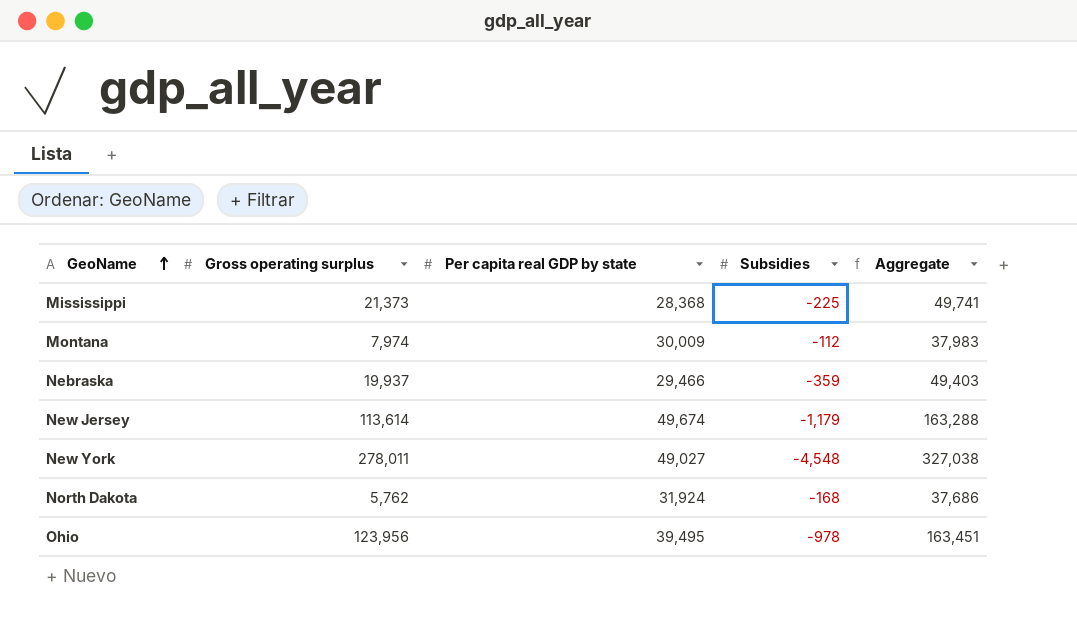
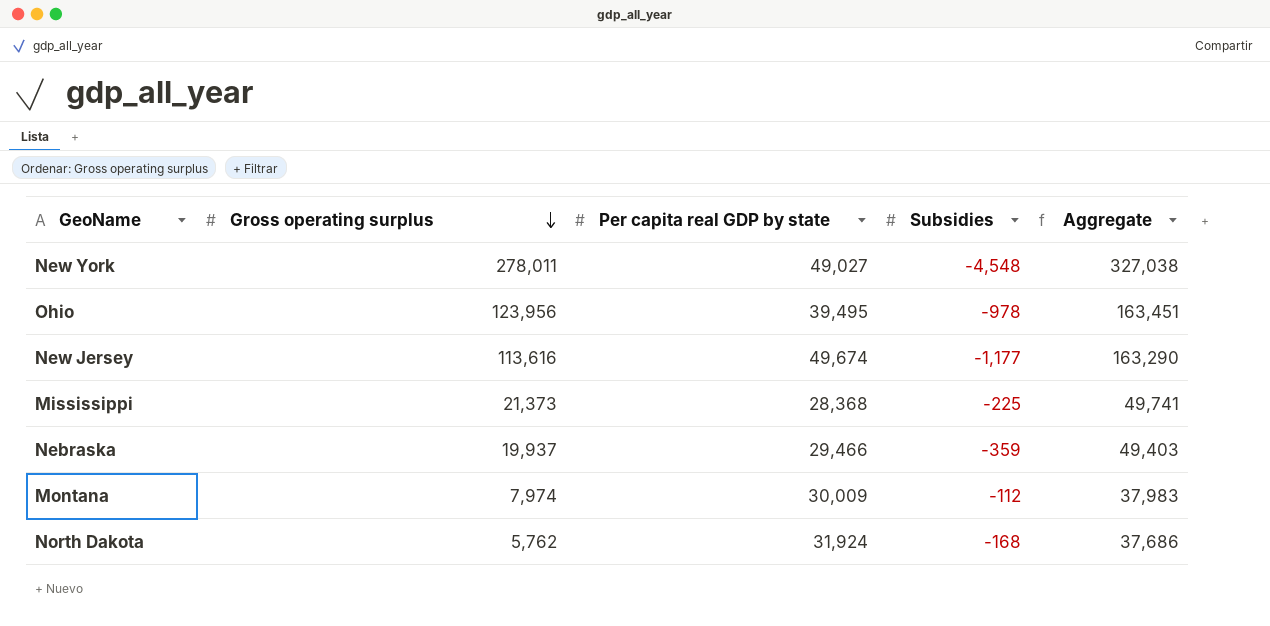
row order: GeoName ascending -> Gross operating surplus descending
New Jersey | Gross operating surplus: 113,614 -> 113,616
New Jersey | Subsidies: -1,179 -> -1,177
New Jersey | Aggregate: 163,288 -> 163,290

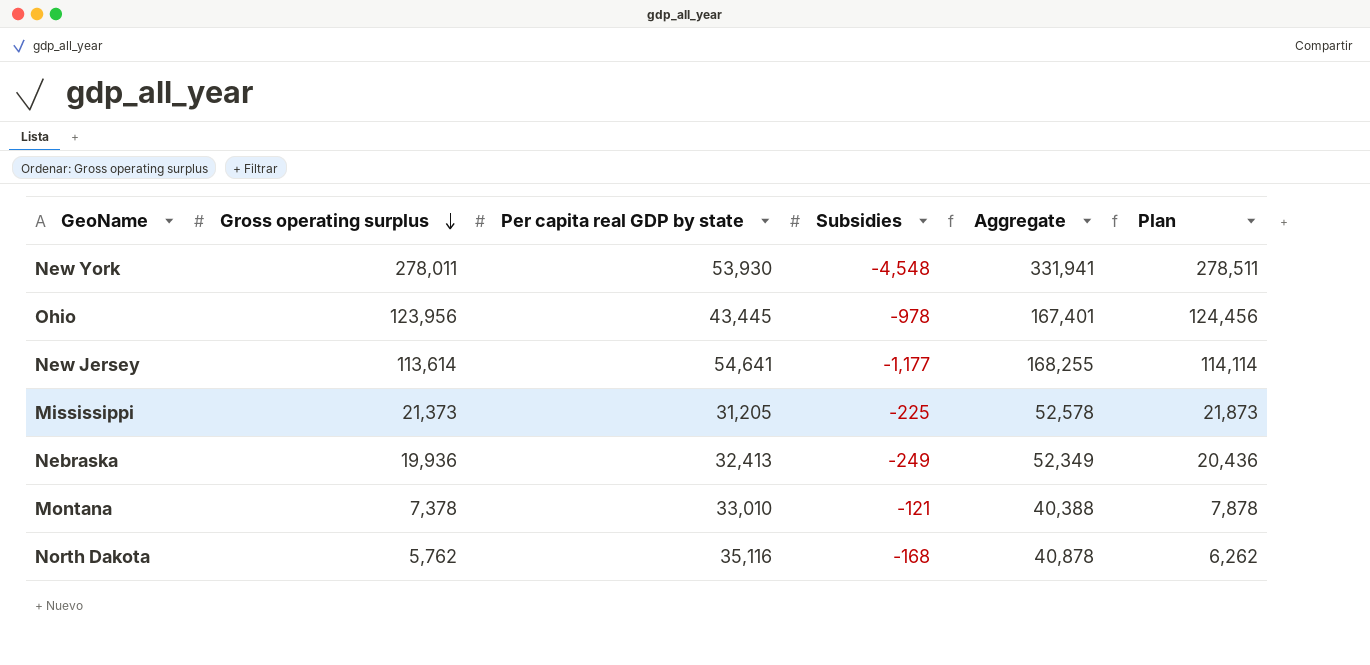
column Plan | formula: none -> [Gross operating surplus] + 500
New York | Per capita real GDP by state: 49,027 -> 53,930
New York | Aggregate: 327,038 -> 331,941
Ohio | Per capita real GDP by state: 39,495 -> 43,445
Ohio | Aggregate: 163,451 -> 167,401
New Jersey | Gross operating surplus: 113,616 -> 113,614
New Jersey | Per capita real GDP by state: 49,674 -> 54,641
New Jersey | Aggregate: 163,290 -> 168,255
Mississippi | Per capita real GDP by state: 28,368 -> 31,205
Mississippi | Aggregate: 49,741 -> 52,578
Nebraska | Gross operating surplus: 19,937 -> 19,936
Nebraska | Per capita real GDP by state: 29,466 -> 32,413
Nebraska | Subsidies: -359 -> -249
Nebraska | Aggregate: 49,403 -> 52,349
Montana | Gross operating surplus: 7,974 -> 7,378
Montana | Per capita real GDP by state: 30,009 -> 33,010
Montana | Subsidies: -112 -> -121
Montana | Aggregate: 37,983 -> 40,388
North Dakota | Per capita real GDP by state: 31,924 -> 35,116
North Dakota | Aggregate: 37,686 -> 40,878

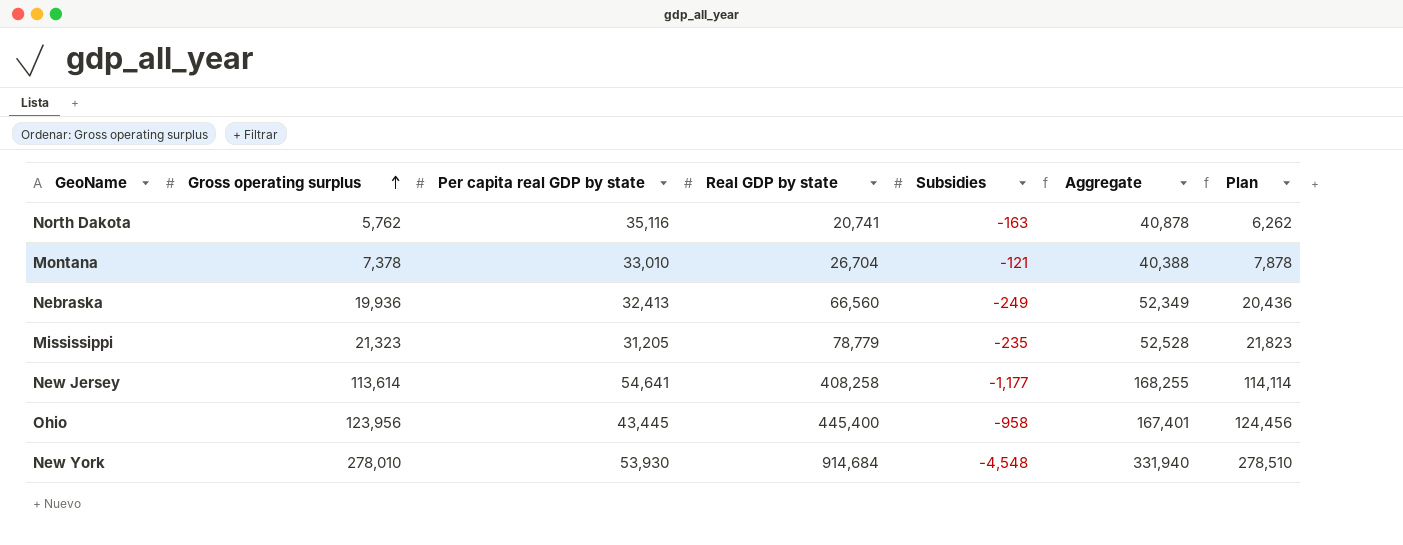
row order: Gross operating surplus descending -> Gross operating surplus ascending
column Real GDP by state | position: none -> 4
North Dakota | Subsidies: -168 -> -163
Mississippi | Gross operating surplus: 21,373 -> 21,323
Mississippi | Subsidies: -225 -> -235
Mississippi | Aggregate: 52,578 -> 52,528
Mississippi | Plan: 21,873 -> 21,823
Ohio | Subsidies: -978 -> -958
New York | Gross operating surplus: 278,011 -> 278,010
New York | Aggregate: 331,941 -> 331,940
New York | Plan: 278,511 -> 278,510

